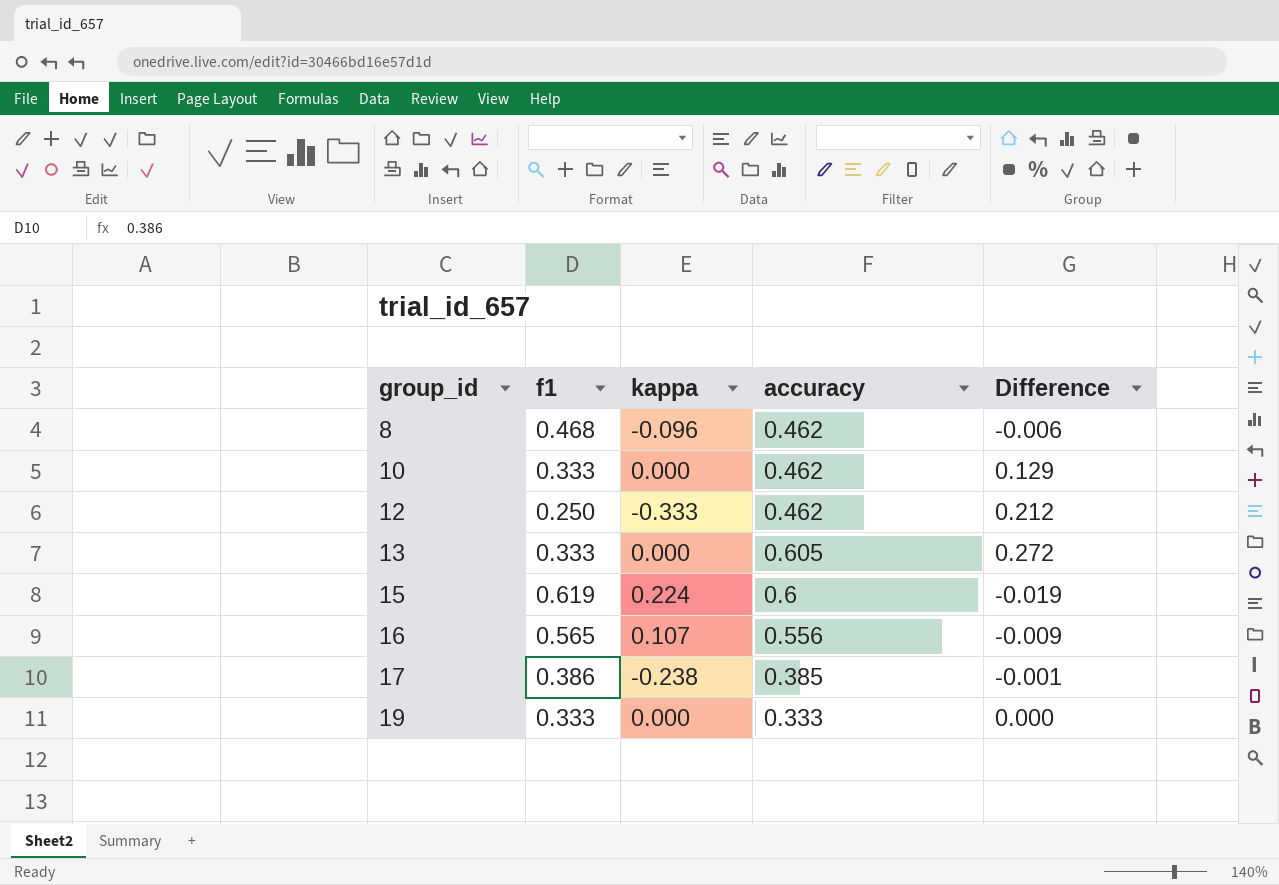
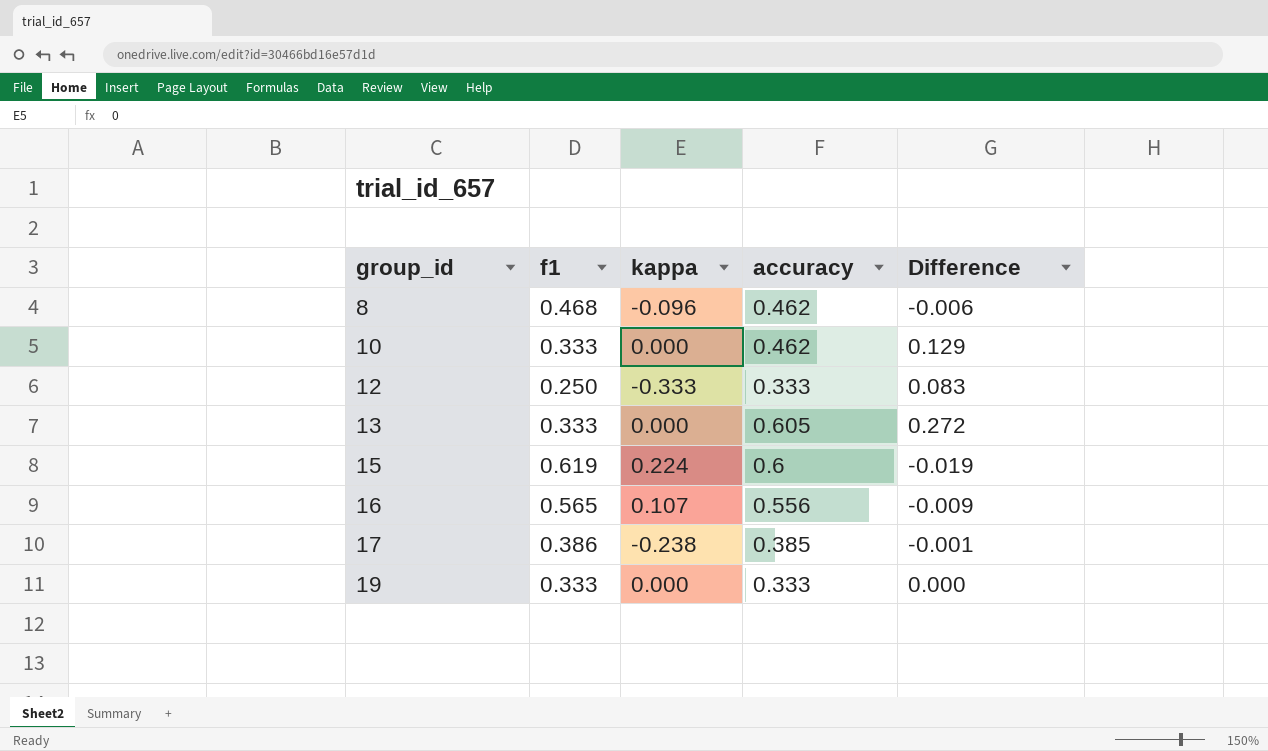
12 | accuracy: 0.462 -> 0.333
12 | Difference: 0.212 -> 0.083

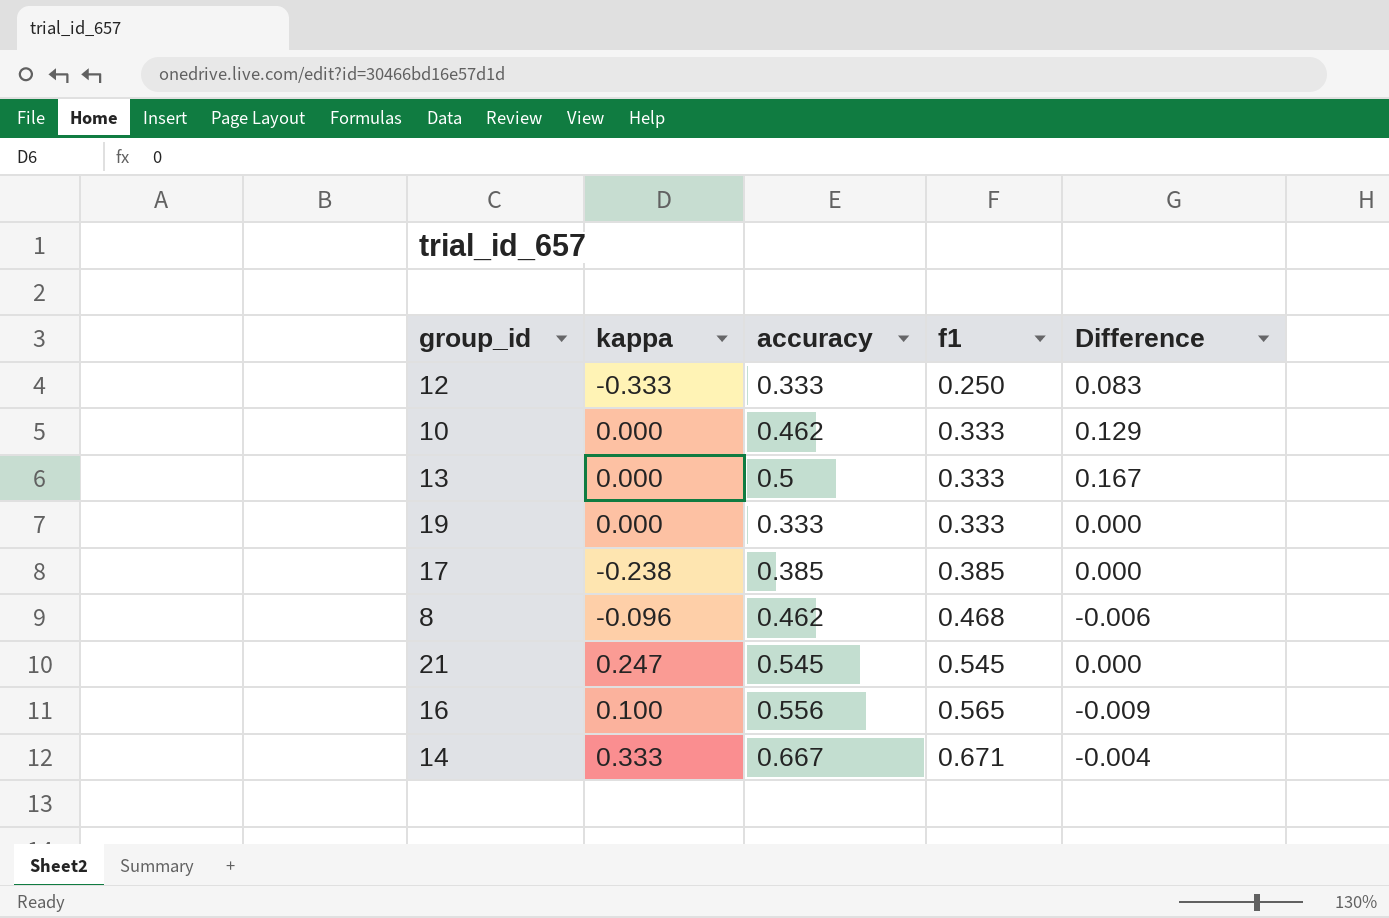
row order: group_id ascending -> f1 ascending
column f1 | position: 2 -> 4
row 15: 0.619 | 0.224 | 0.6 | -0.019 -> none
13 | accuracy: 0.605 -> 0.5
13 | Difference: 0.272 -> 0.167
17 | f1: 0.386 -> 0.385
17 | Difference: -0.001 -> 0.000
row 21: none -> 0.247 | 0.545 | 0.545 | 0.000
16 | kappa: 0.107 -> 0.100
row 14: none -> 0.333 | 0.667 | 0.671 | -0.004

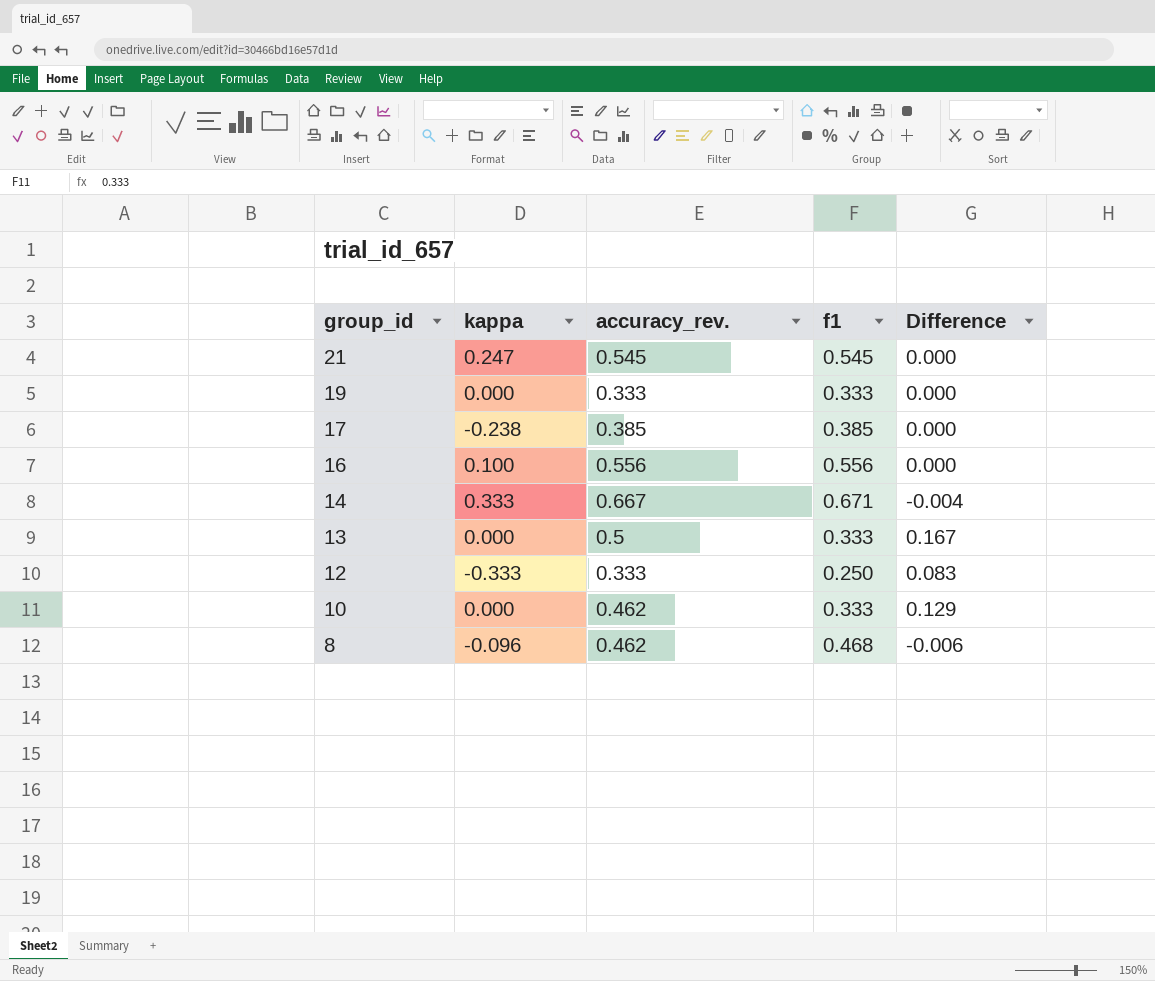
row order: f1 ascending -> group_id descending
column name: accuracy -> accuracy_rev.
16 | f1: 0.565 -> 0.556
16 | Difference: -0.009 -> 0.000

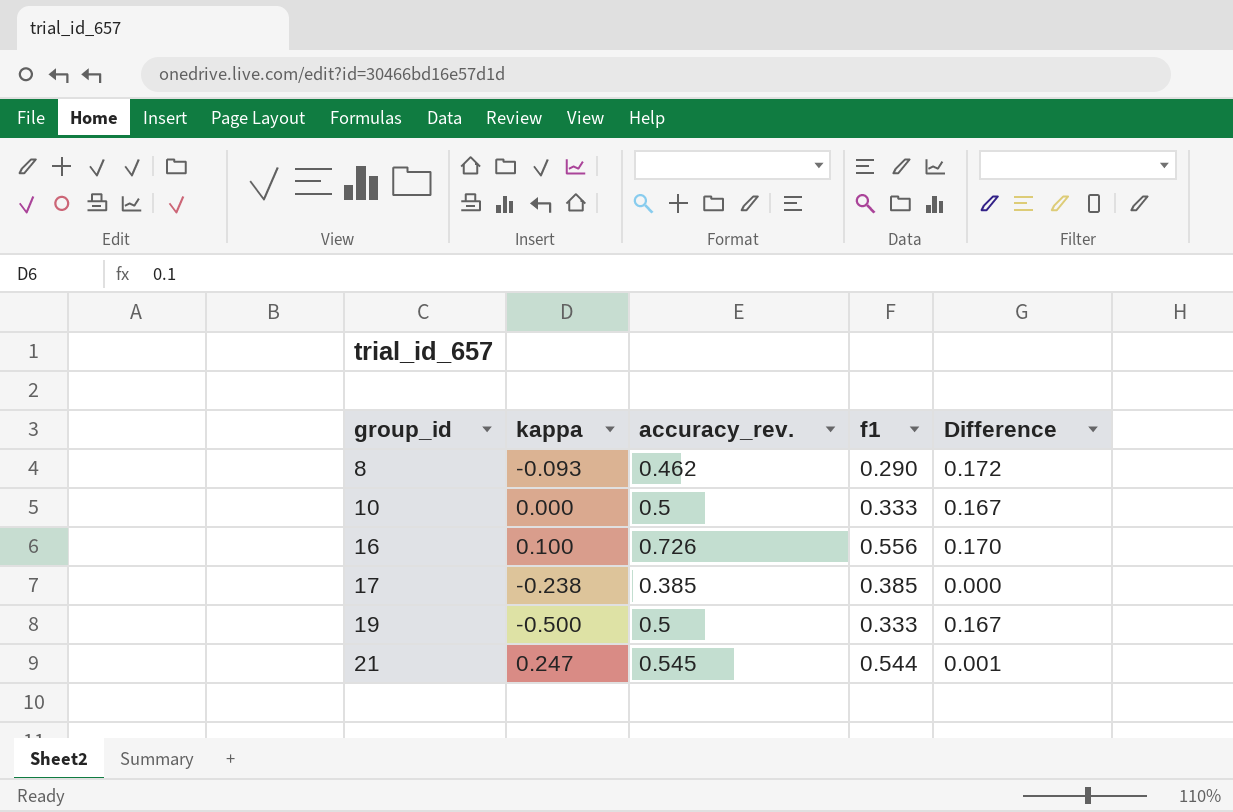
row order: group_id descending -> group_id ascending
row 14: 0.333 | 0.667 | 0.671 | -0.004 -> none
row 13: 0.000 | 0.5 | 0.333 | 0.167 -> none
row 12: -0.333 | 0.333 | 0.250 | 0.083 -> none
8 | kappa: -0.096 -> -0.093
8 | f1: 0.468 -> 0.290
8 | Difference: -0.006 -> 0.172
10 | accuracy_rev.: 0.462 -> 0.5
10 | Difference: 0.129 -> 0.167
16 | accuracy_rev.: 0.556 -> 0.726
16 | Difference: 0.000 -> 0.170
19 | kappa: 0.000 -> -0.500
19 | accuracy_rev.: 0.333 -> 0.5
19 | Difference: 0.000 -> 0.167
21 | f1: 0.545 -> 0.544
21 | Difference: 0.000 -> 0.001

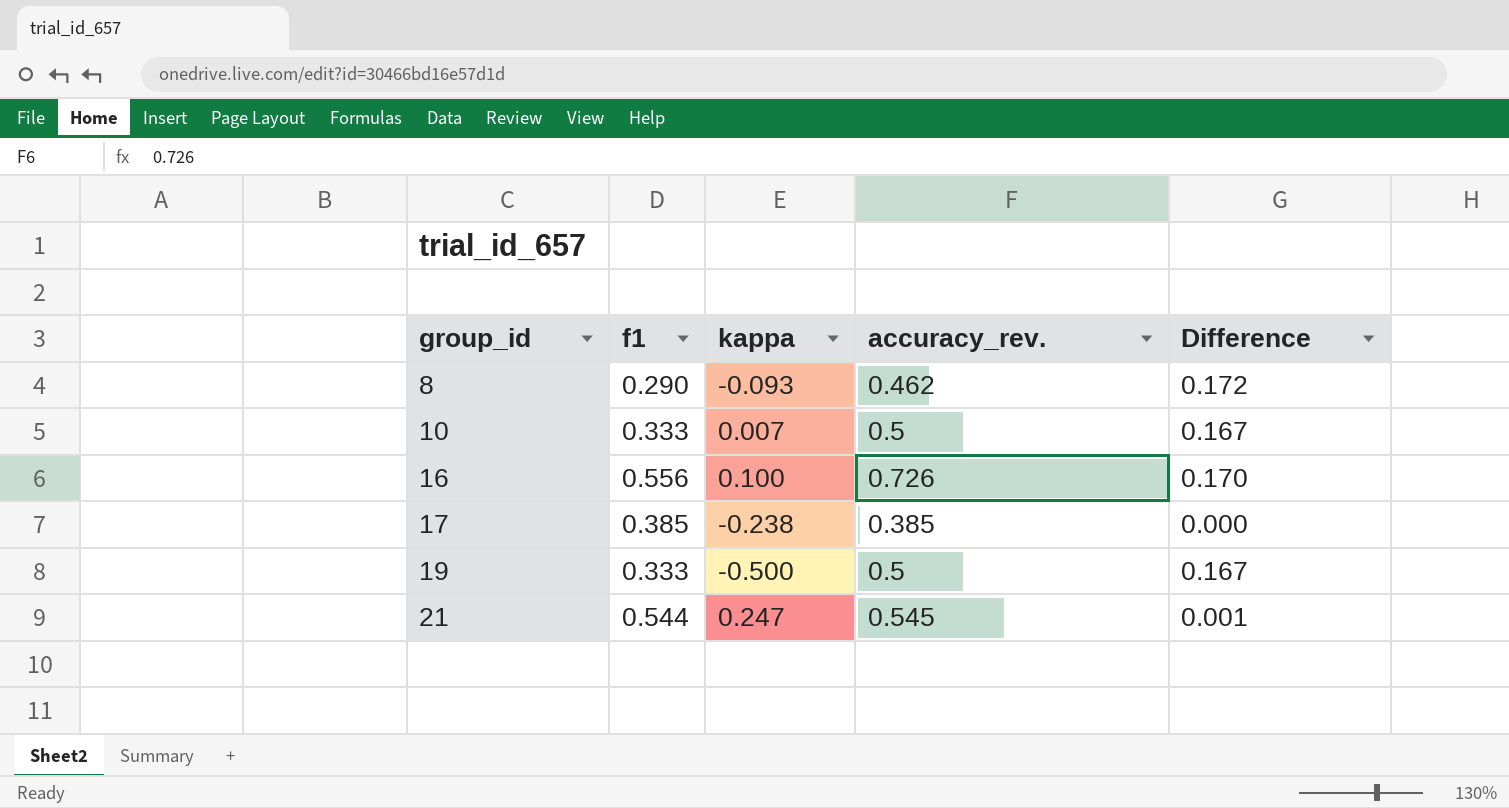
column f1 | position: 4 -> 2
10 | kappa: 0.000 -> 0.007

